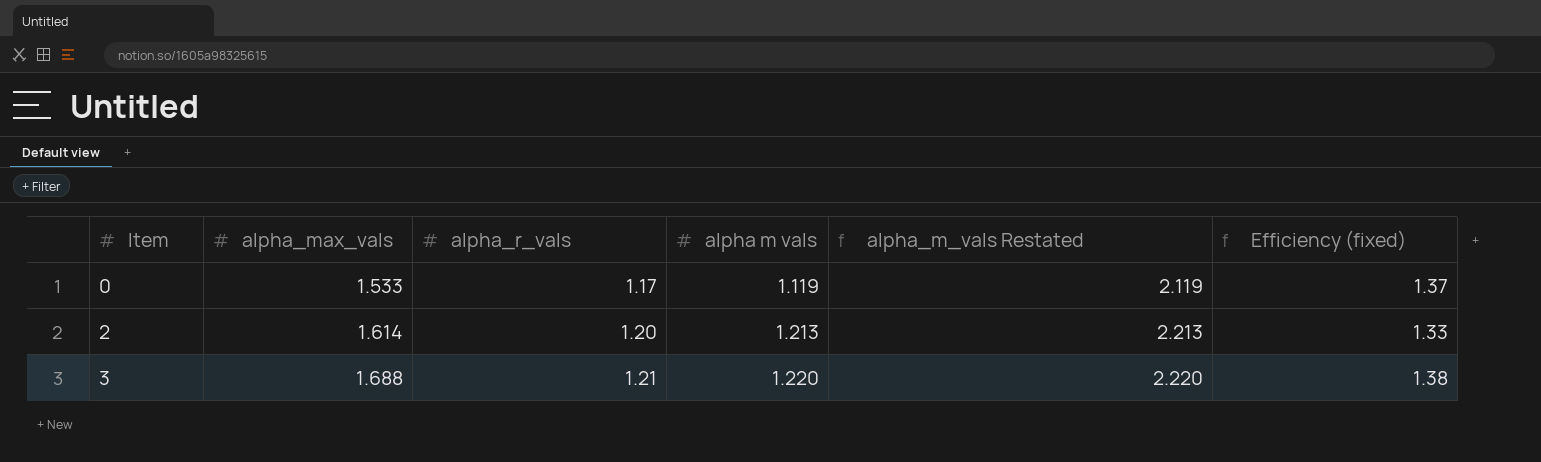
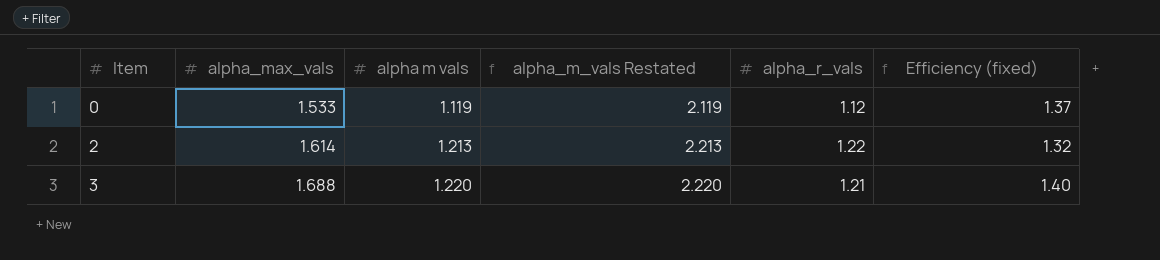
column alpha_r_vals | position: 3 -> 5
column Efficiency (fixed) | formula: [alpha_max_vals] / [alpha m vals] -> [alpha_max_vals] / [alpha_r_vals]
0 | alpha_r_vals: 1.17 -> 1.12
2 | alpha_r_vals: 1.20 -> 1.22

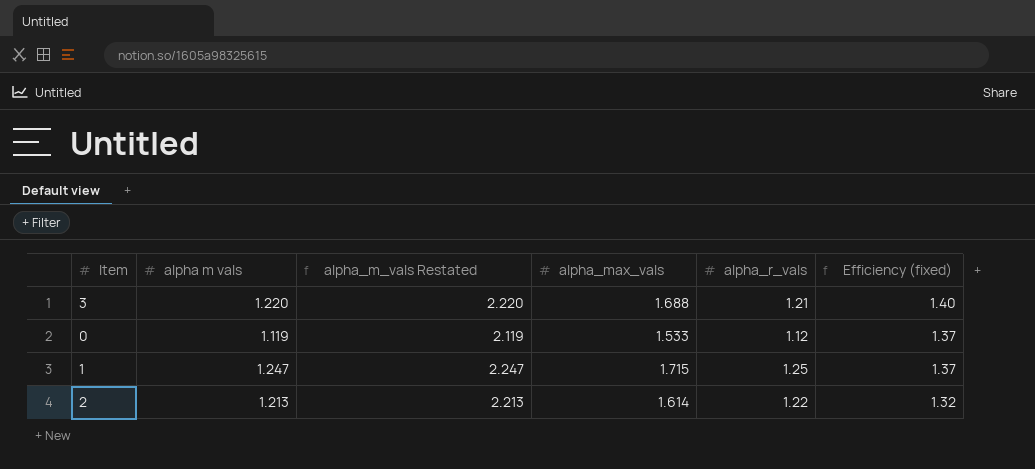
row order: Item ascending -> Efficiency (fixed) descending
column alpha_max_vals | position: 2 -> 4
row 1: none -> 1.247 | 2.247 | 1.715 | 1.25 | 1.37

